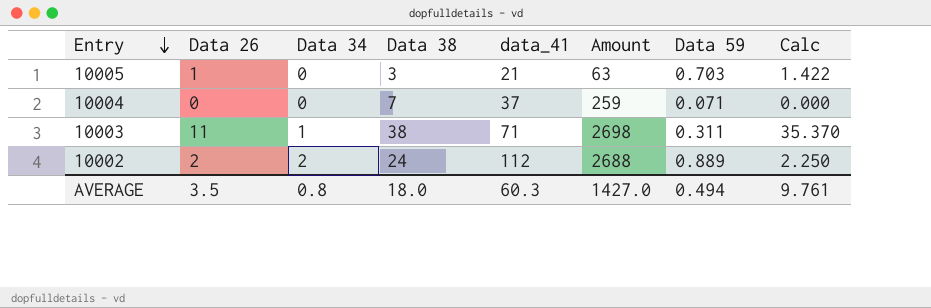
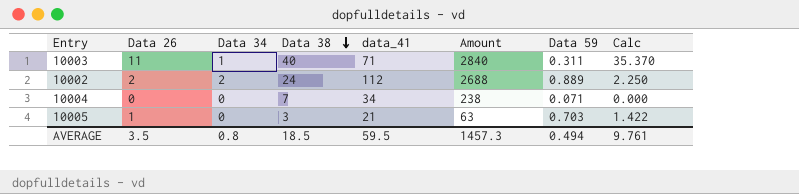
row order: Entry descending -> Data 38 descending
10003 | Data 38: 38 -> 40
10003 | Amount: 2698 -> 2840
10004 | data_41: 37 -> 34
10004 | Amount: 259 -> 238
AVERAGE | Data 38: 18.0 -> 18.5
AVERAGE | data_41: 60.3 -> 59.5
AVERAGE | Amount: 1427.0 -> 1457.3

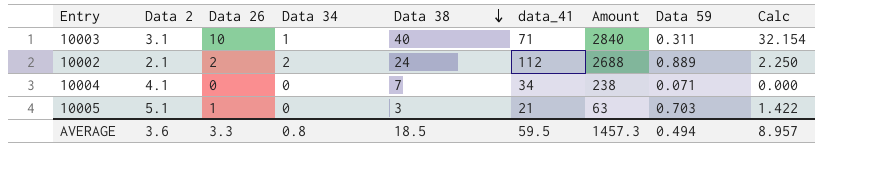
column Data 2 | position: none -> 2
10003 | Data 26: 11 -> 10
10003 | Calc: 35.370 -> 32.154
AVERAGE | Data 26: 3.5 -> 3.3
AVERAGE | Calc: 9.761 -> 8.957

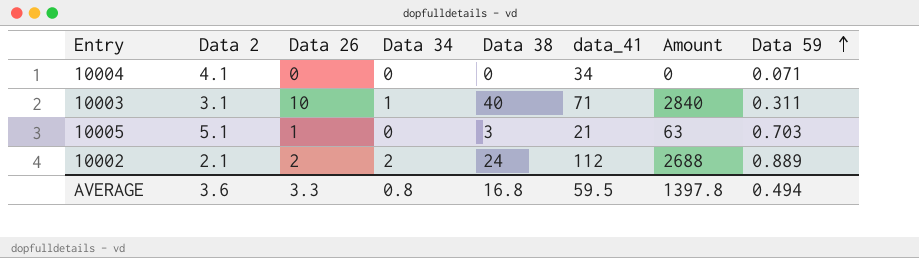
row order: Data 38 descending -> Data 59 ascending
column Calc | formula: [Data 26] / [Data 59] -> none
10004 | Data 38: 7 -> 0
10004 | Amount: 238 -> 0
AVERAGE | Data 38: 18.5 -> 16.8
AVERAGE | Amount: 1457.3 -> 1397.8

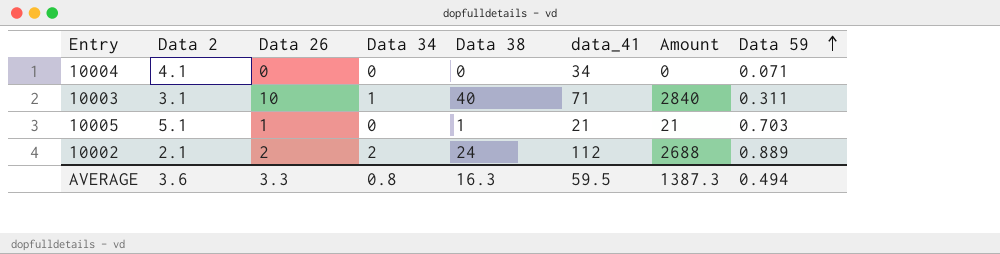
10005 | Data 38: 3 -> 1
10005 | Amount: 63 -> 21
AVERAGE | Data 38: 16.8 -> 16.3
AVERAGE | Amount: 1397.8 -> 1387.3

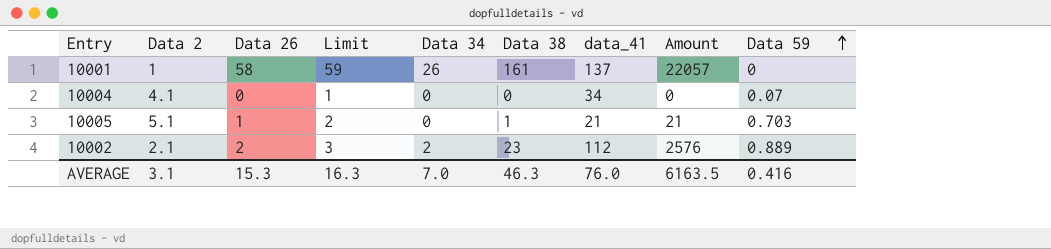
column Limit | formula: none -> [Data 26] + 1
row 10003: 3.1 | 10 | 1 | 40 | 71 | 2840 | 0.311 -> none
row 10001: none -> 1 | 58 | 59 | 26 | 161 | 137 | 22057 | 0
10004 | Data 59: 0.071 -> 0.07
10002 | Data 38: 24 -> 23
10002 | Amount: 2688 -> 2576
AVERAGE | Data 2: 3.6 -> 3.1
AVERAGE | Data 26: 3.3 -> 15.3
AVERAGE | Data 34: 0.8 -> 7.0
AVERAGE | Data 38: 16.3 -> 46.3
AVERAGE | data_41: 59.5 -> 76.0
AVERAGE | Amount: 1387.3 -> 6163.5
AVERAGE | Data 59: 0.494 -> 0.416

